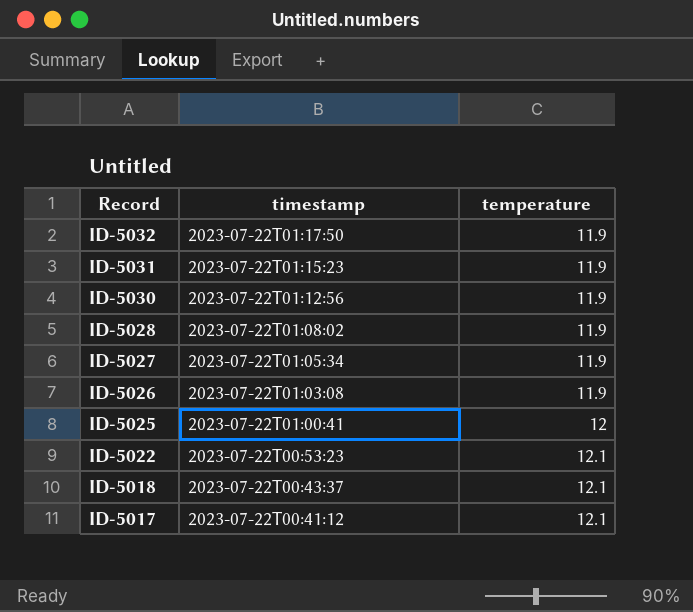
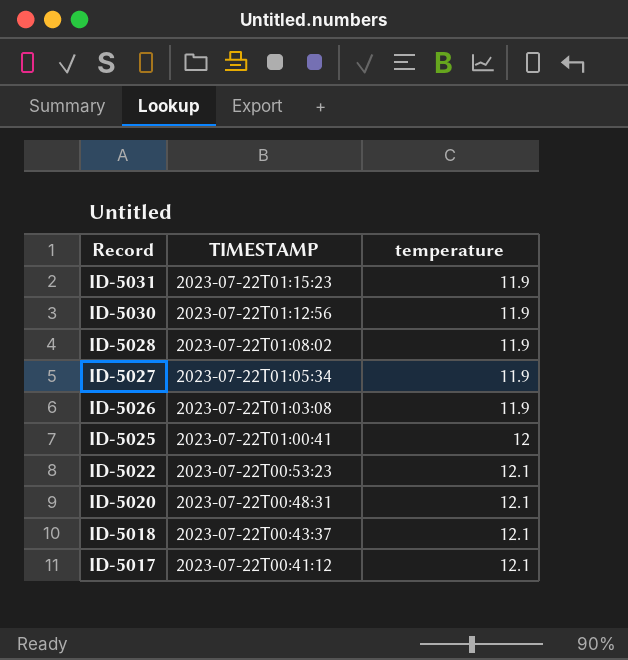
column name: timestamp -> TIMESTAMP
row ID-5032: 2023-07-22T01:17:50 | 11.9 -> none
row ID-5020: none -> 2023-07-22T00:48:31 | 12.1

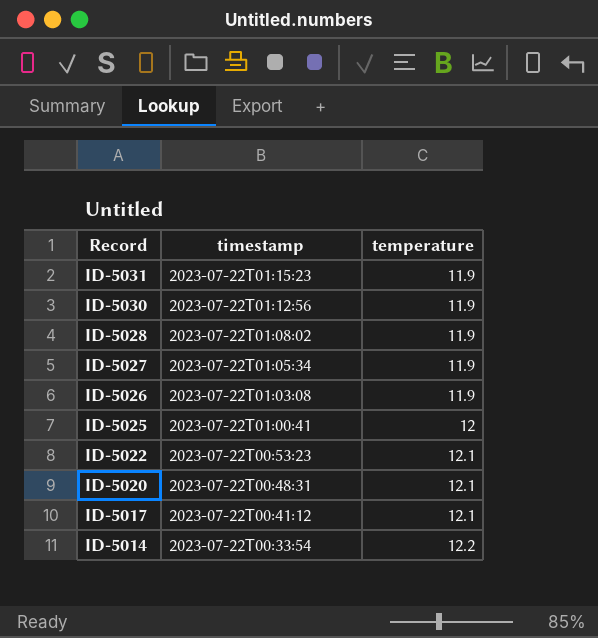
column name: TIMESTAMP -> timestamp
row ID-5018: 2023-07-22T00:43:37 | 12.1 -> none
row ID-5014: none -> 2023-07-22T00:33:54 | 12.2

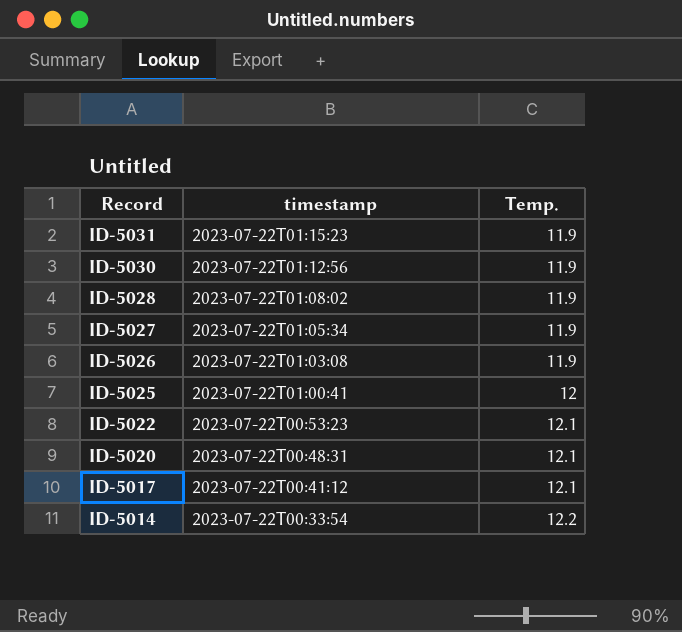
column name: temperature -> Temp.

